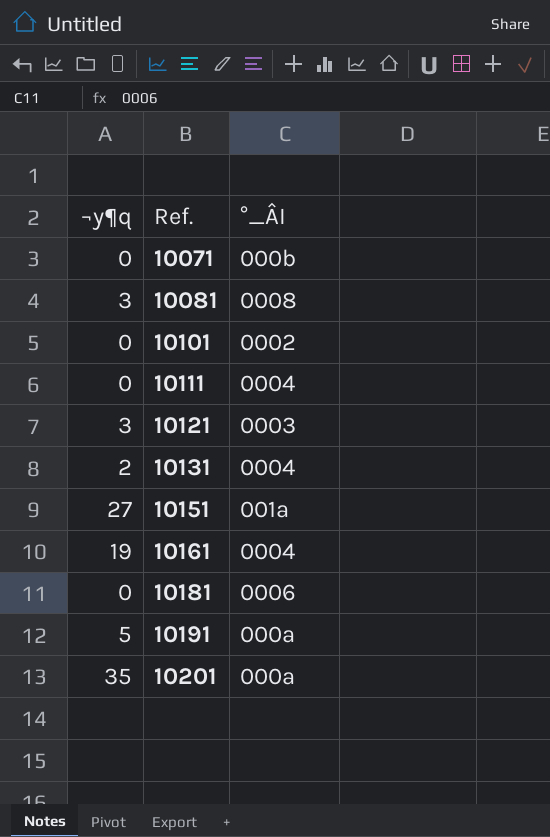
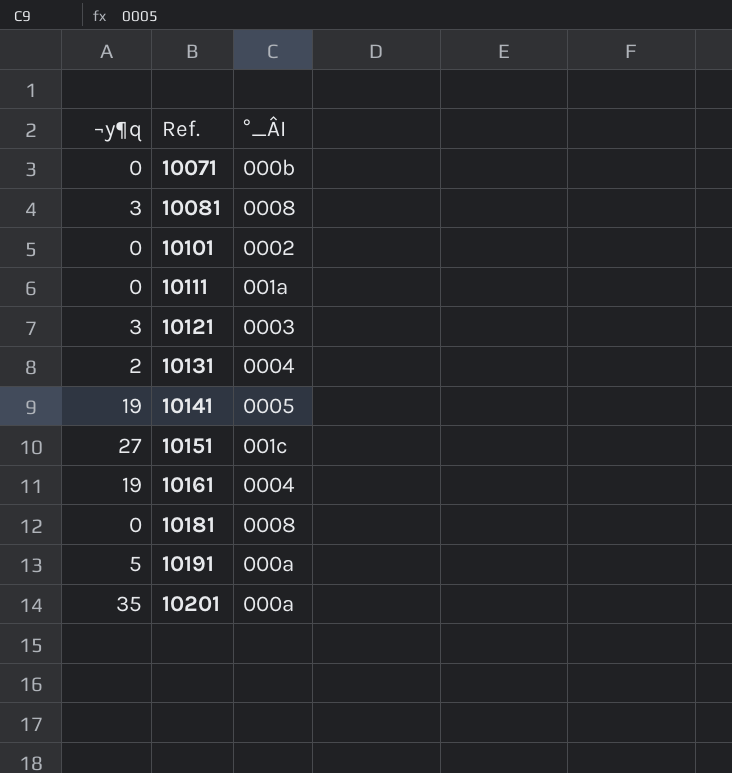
10111 | °_ÂI: 0004 -> 001a
row 10141: none -> 19 | 0005
10151 | °_ÂI: 001a -> 001c
10181 | °_ÂI: 0006 -> 0008

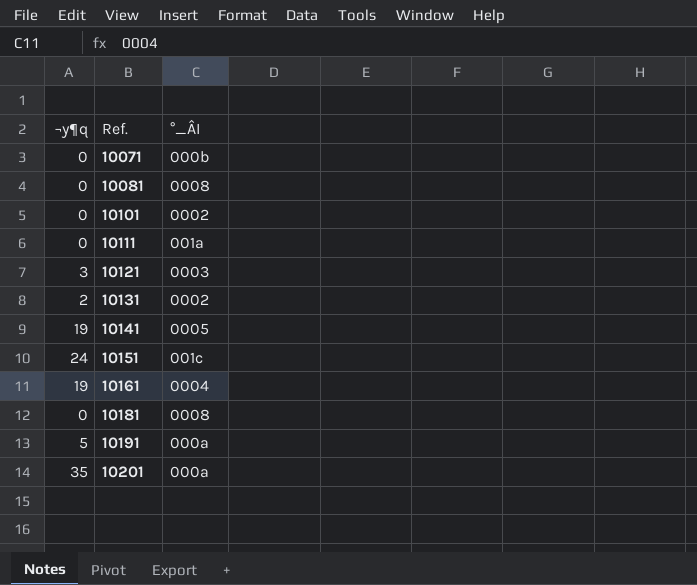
10081 | ¬y¶q: 3 -> 0
10131 | °_ÂI: 0004 -> 0002
10151 | ¬y¶q: 27 -> 24

